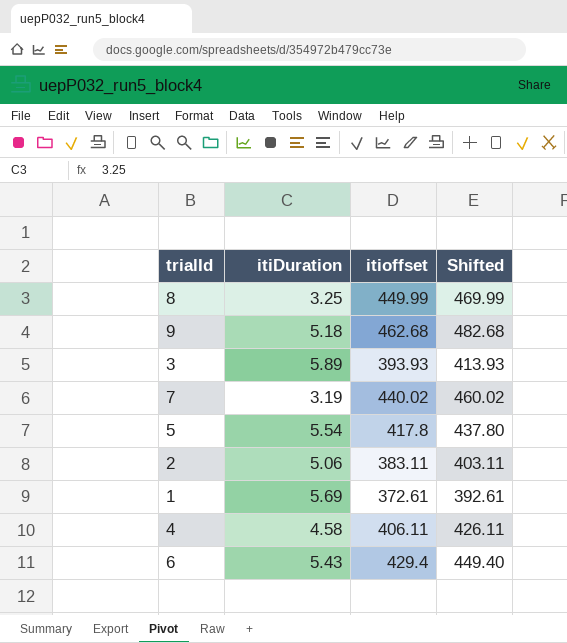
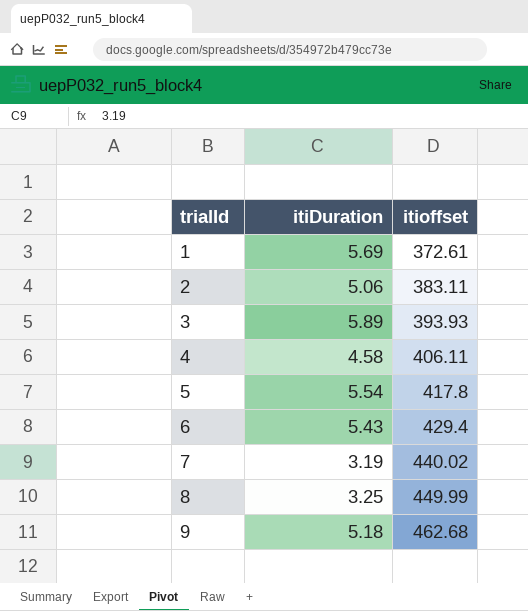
row order: none -> trialId ascending
column Shifted | formula: [itioffset] + 20 -> none

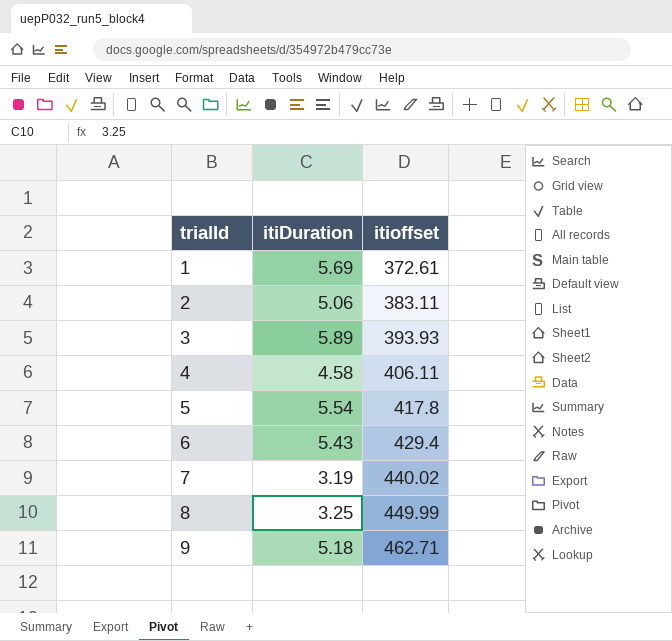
9 | itioffset: 462.68 -> 462.71

